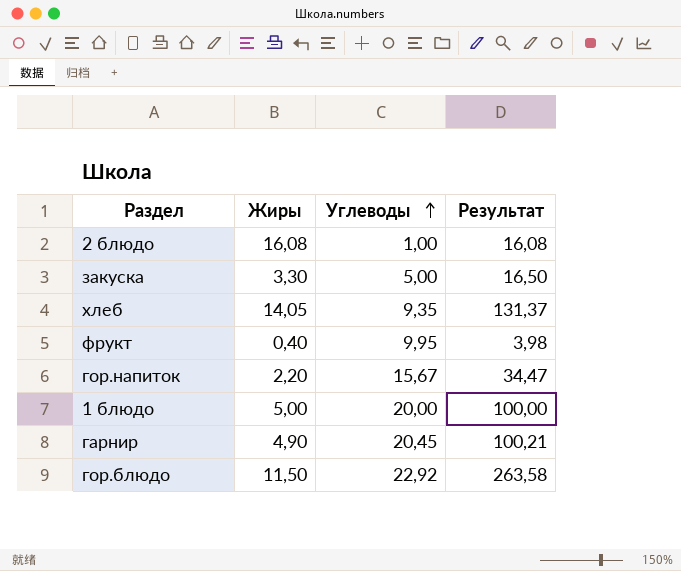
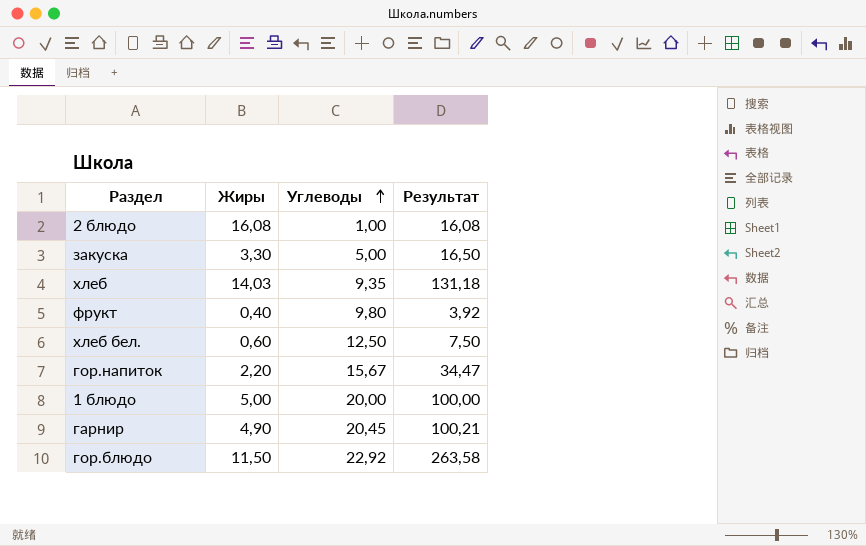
хлеб | Жиры: 14,05 -> 14,03
хлеб | Результат: 131,37 -> 131,18
фрукт | Углеводы: 9,95 -> 9,80
фрукт | Результат: 3,98 -> 3,92
row хлеб бел.: none -> 0,60 | 12,50 | 7,50

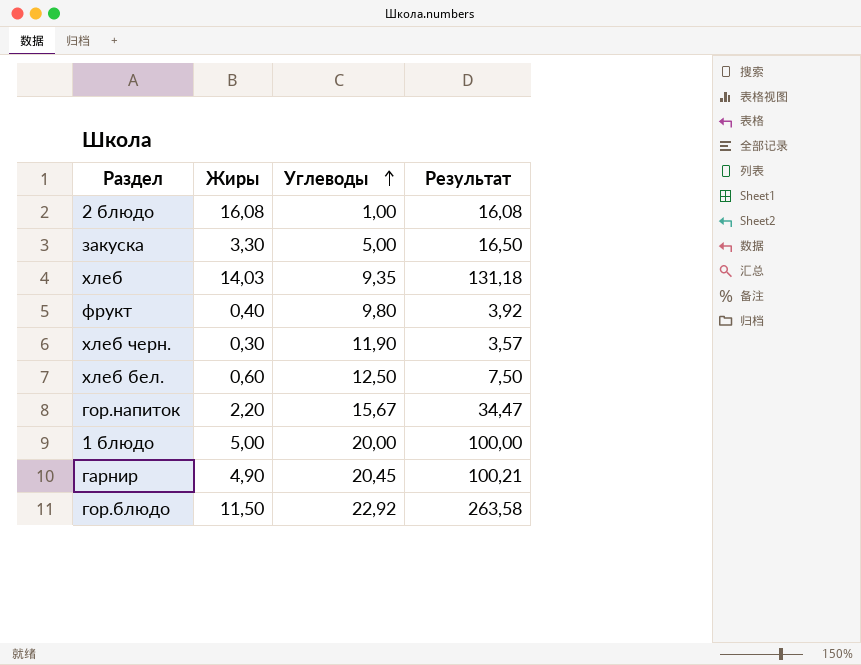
row хлеб черн.: none -> 0,30 | 11,90 | 3,57

